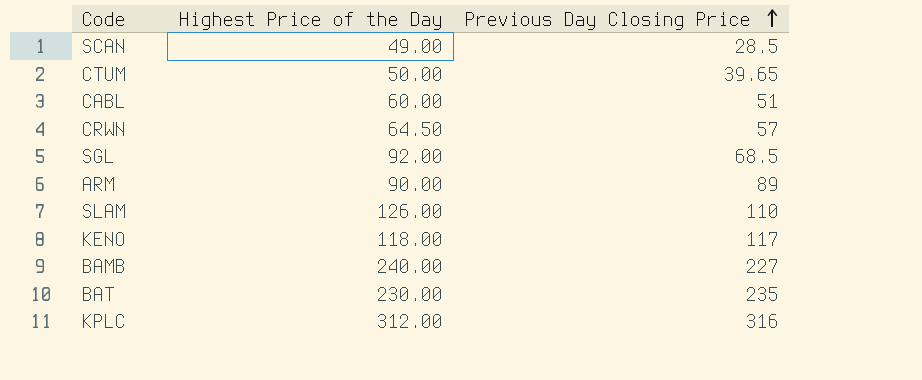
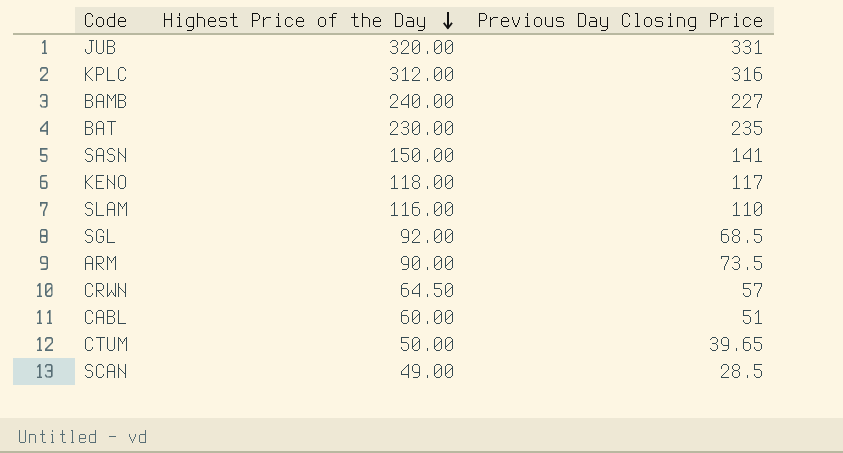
row order: Previous Day Closing Price ascending -> Highest Price of the Day descending
row JUB: none -> 320.00 | 331
row SASN: none -> 150.00 | 141
SLAM | Highest Price of the Day: 126.00 -> 116.00
ARM | Previous Day Closing Price: 89 -> 73.5

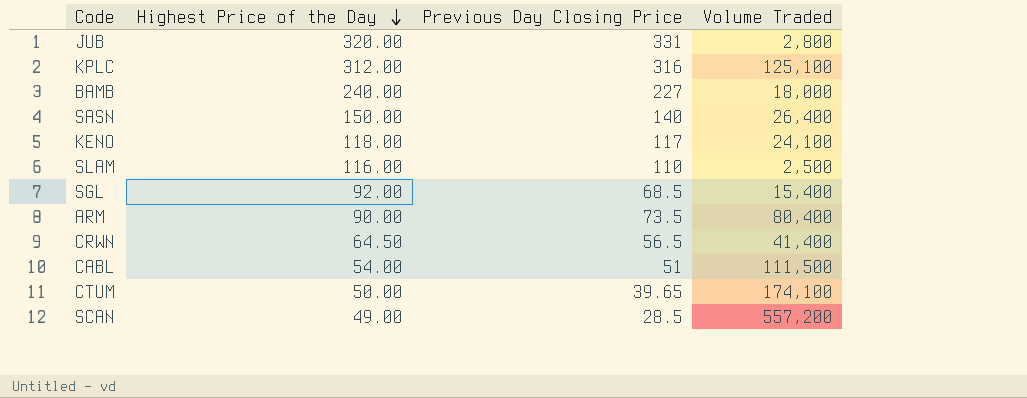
column Volume Traded | position: none -> 4
row BAT: 230.00 | 235 -> none
SASN | Previous Day Closing Price: 141 -> 140
CRWN | Previous Day Closing Price: 57 -> 56.5
CABL | Highest Price of the Day: 60.00 -> 54.00

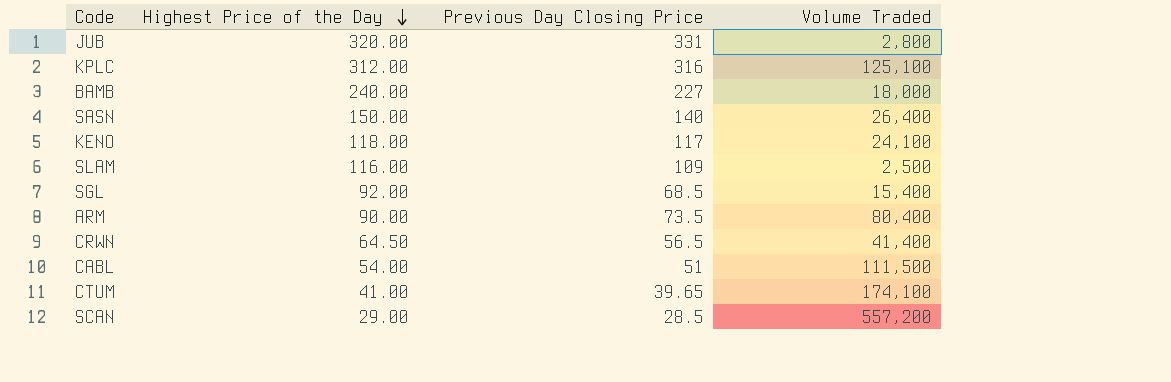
SLAM | Previous Day Closing Price: 110 -> 109
CTUM | Highest Price of the Day: 50.00 -> 41.00
SCAN | Highest Price of the Day: 49.00 -> 29.00

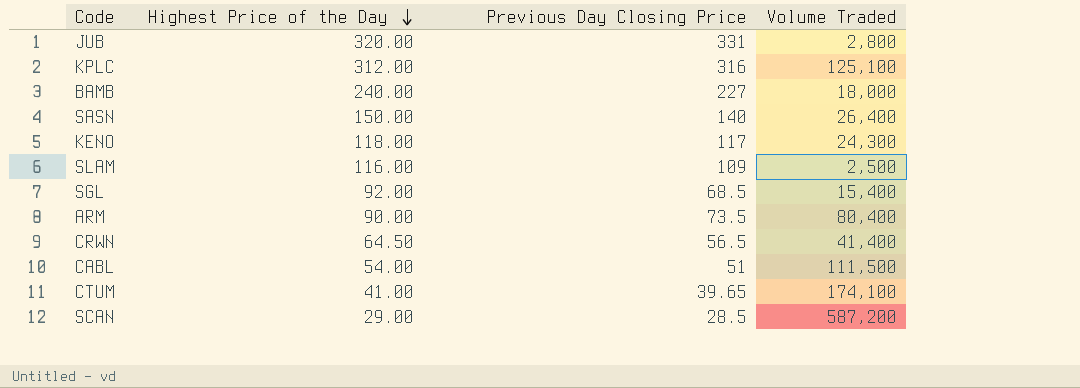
KENO | Volume Traded: 24,100 -> 24,300
SCAN | Volume Traded: 557,200 -> 587,200

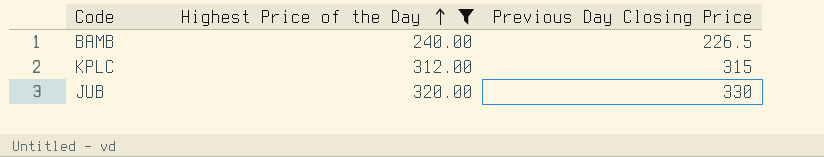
filter: none -> Highest Price of the Day >= 240.00
row order: Highest Price of the Day descending -> Highest Price of the Day ascending
column Volume Traded | position: 4 -> none
BAMB | Previous Day Closing Price: 227 -> 226.5
KPLC | Previous Day Closing Price: 316 -> 315
JUB | Previous Day Closing Price: 331 -> 330

